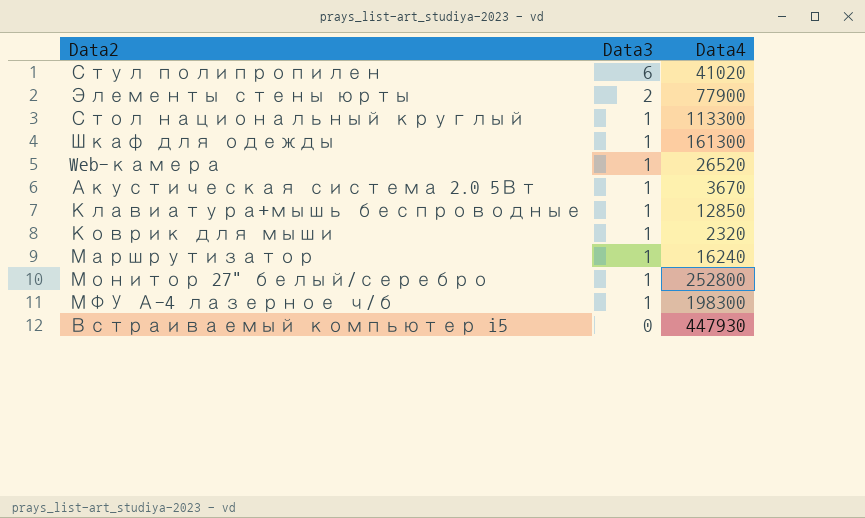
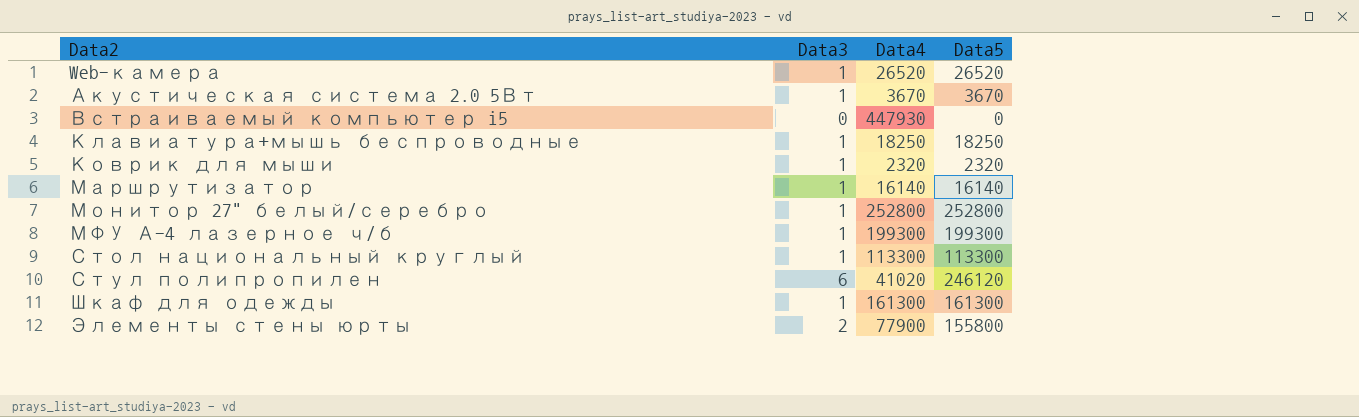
row order: Data3 descending -> Data2 ascending
column Data5 | formula: none -> [Data3] * [Data4]
Клавиатура+мышь беспроводные | Data4: 12850 -> 18250
Маршрутизатор | Data4: 16240 -> 16140
МФУ А-4 лазерное ч/б | Data4: 198300 -> 199300

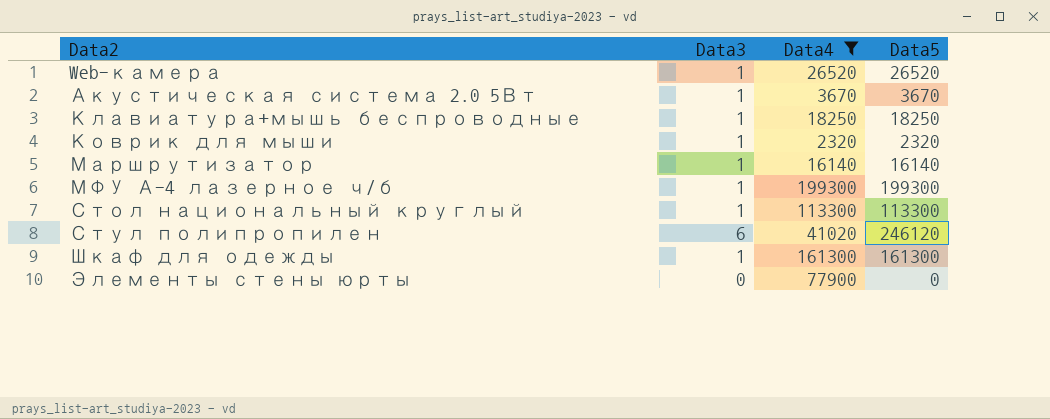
filter: none -> Data4 <= 199300
Элементы стены юрты | Data3: 2 -> 0
Элементы стены юрты | Data5: 155800 -> 0

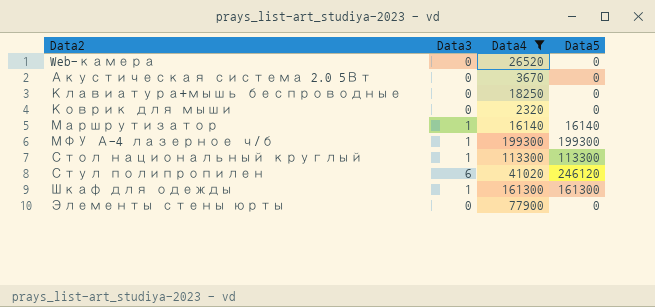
Web-камера | Data3: 1 -> 0
Web-камера | Data5: 26520 -> 0
Акустическая система 2.0 5Вт | Data3: 1 -> 0
Акустическая система 2.0 5Вт | Data5: 3670 -> 0
Клавиатура+мышь беспроводные | Data3: 1 -> 0
Клавиатура+мышь беспроводные | Data5: 18250 -> 0
Коврик для мыши | Data3: 1 -> 0
Коврик для мыши | Data5: 2320 -> 0

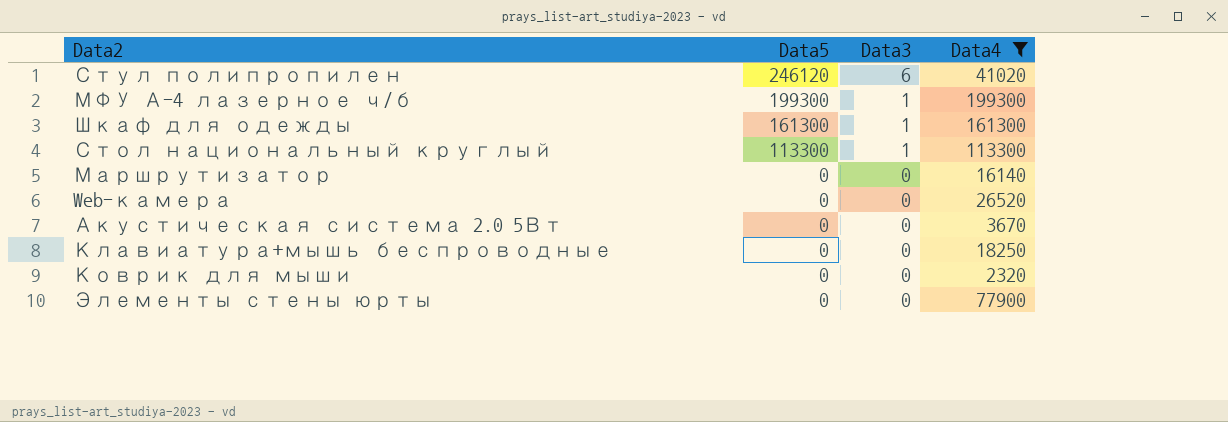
row order: Data2 ascending -> Data5 descending
column Data5 | position: 4 -> 2
Маршрутизатор | Data5: 16140 -> 0
Маршрутизатор | Data3: 1 -> 0

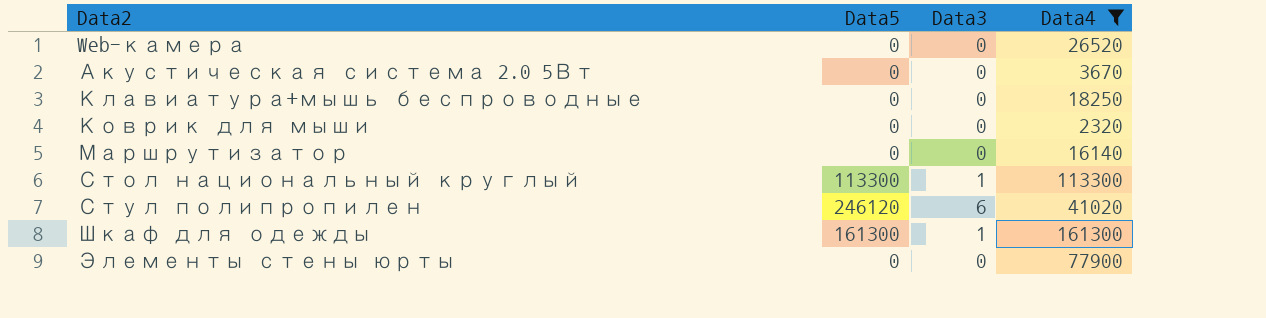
row order: Data5 descending -> Data2 ascending
row МФУ А-4 лазерное ч/б: 199300 | 1 | 199300 -> none

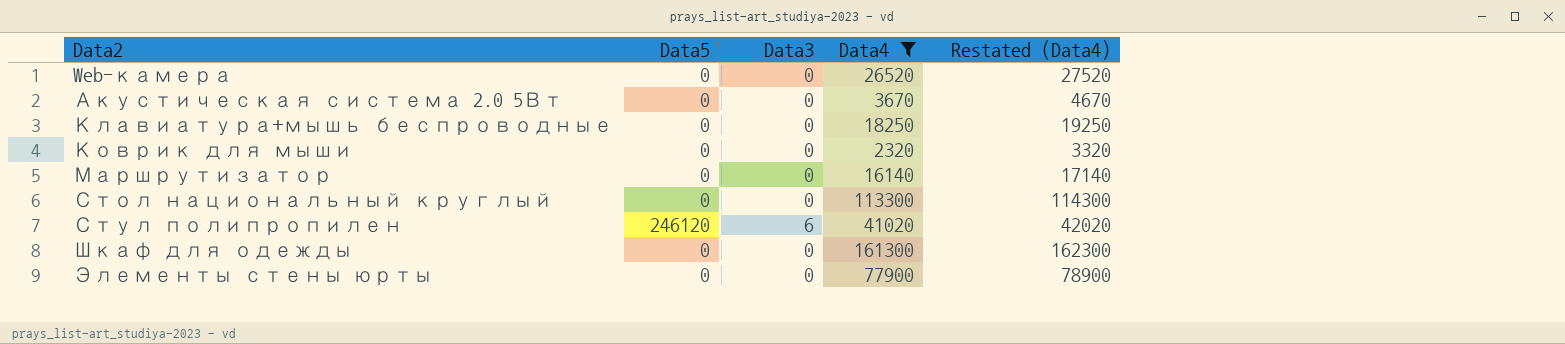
column Restated (Data4) | formula: none -> [Data4] + 1000
Стол национальный круглый | Data5: 113300 -> 0
Стол национальный круглый | Data3: 1 -> 0
Шкаф для одежды | Data5: 161300 -> 0
Шкаф для одежды | Data3: 1 -> 0

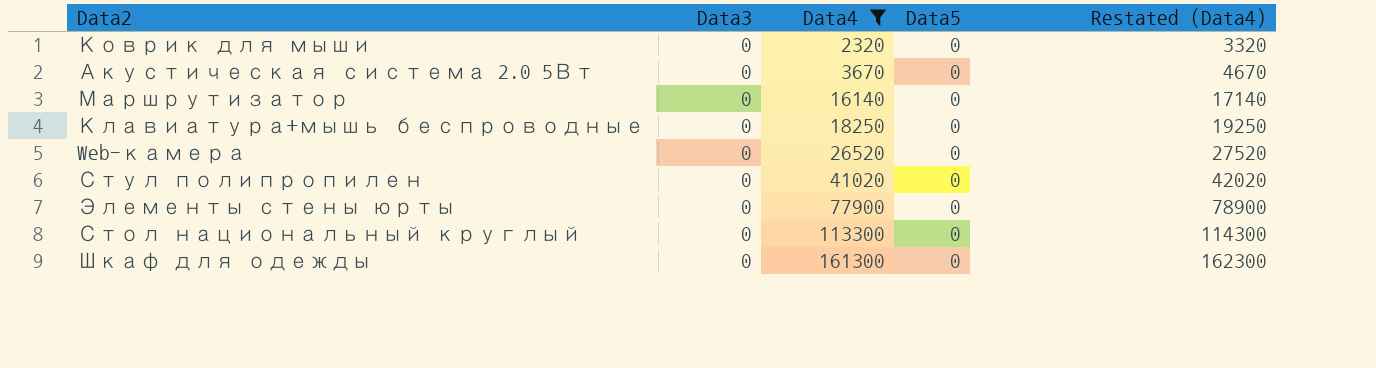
row order: Data2 ascending -> Data4 ascending
column Data5 | position: 2 -> 4
Стул полипропилен | Data3: 6 -> 0
Стул полипропилен | Data5: 246120 -> 0

